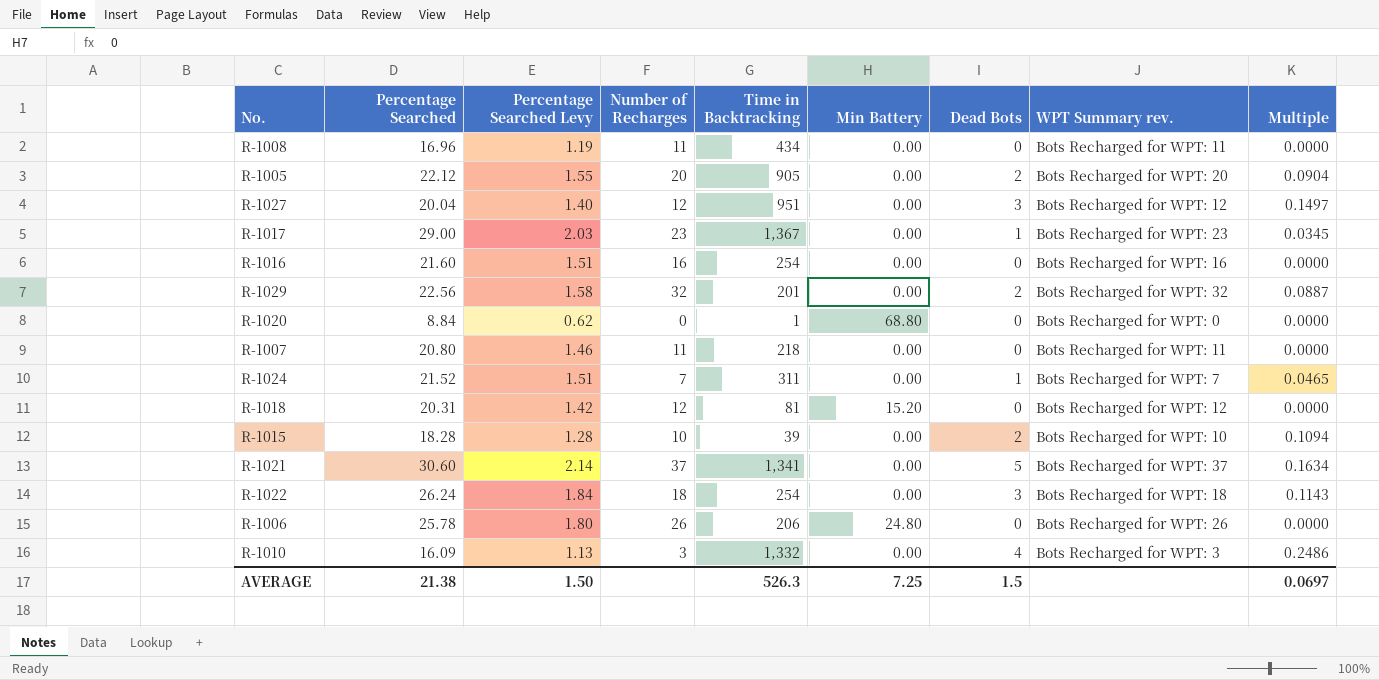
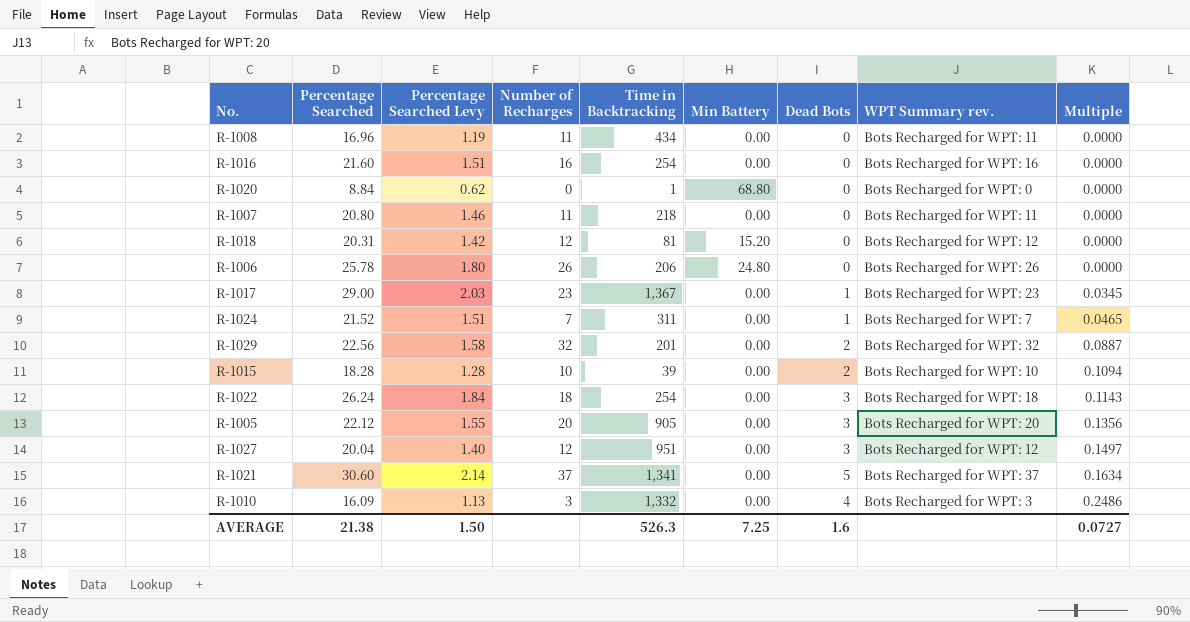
row order: none -> Multiple ascending
R-1005 | Dead Bots: 2 -> 3
R-1005 | Multiple: 0.0904 -> 0.1356
AVERAGE | Dead Bots: 1.5 -> 1.6
AVERAGE | Multiple: 0.0697 -> 0.0727

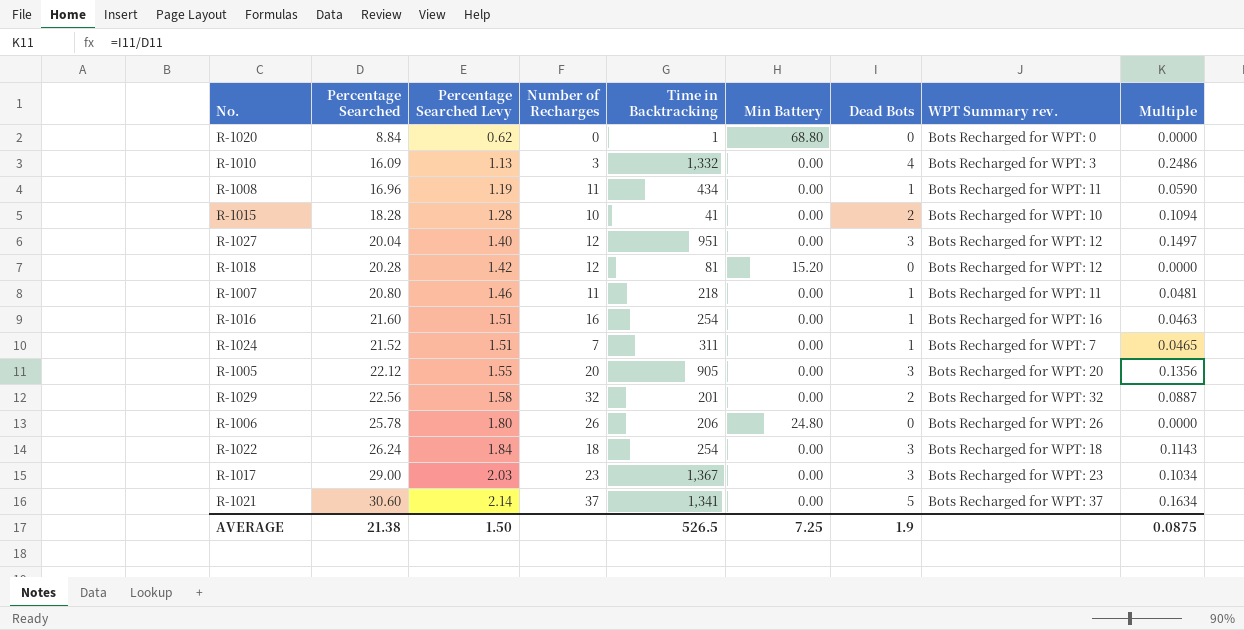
row order: Multiple ascending -> Percentage Searched Levy ascending
R-1008 | Dead Bots: 0 -> 1
R-1008 | Multiple: 0.0000 -> 0.0590
R-1015 | Time in Backtracking: 39 -> 41
R-1018 | Percentage Searched: 20.31 -> 20.28
R-1007 | Dead Bots: 0 -> 1
R-1007 | Multiple: 0.0000 -> 0.0481
R-1016 | Dead Bots: 0 -> 1
R-1016 | Multiple: 0.0000 -> 0.0463
R-1017 | Dead Bots: 1 -> 3
R-1017 | Multiple: 0.0345 -> 0.1034
AVERAGE | Time in Backtracking: 526.3 -> 526.5
AVERAGE | Dead Bots: 1.6 -> 1.9
AVERAGE | Multiple: 0.0727 -> 0.0875

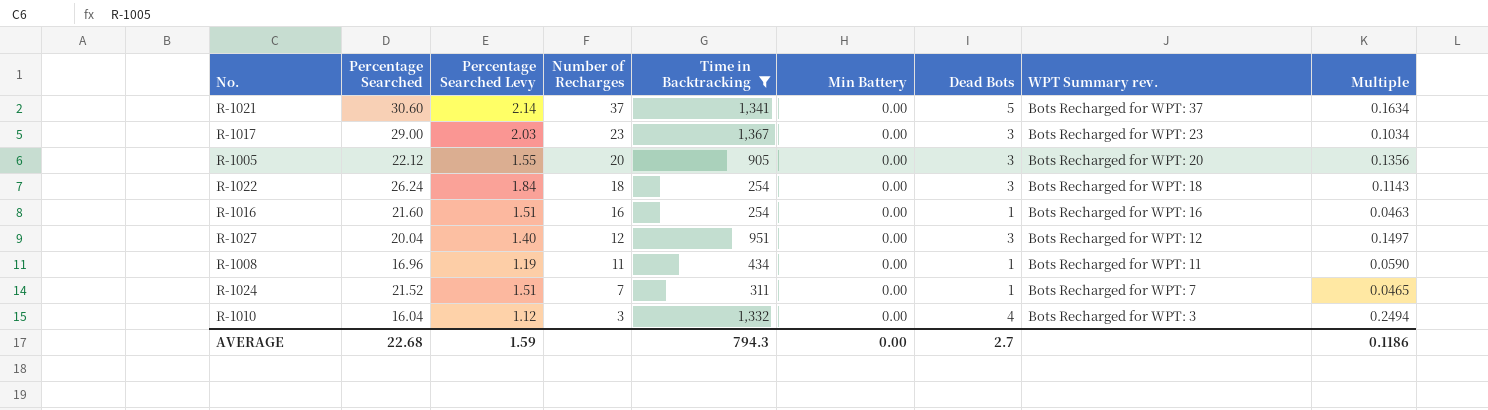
filter: none -> Time in Backtracking >= 254
row order: Percentage Searched Levy ascending -> Number of Recharges descending
R-1010 | Percentage Searched: 16.09 -> 16.04
R-1010 | Percentage Searched Levy: 1.13 -> 1.12
R-1010 | Multiple: 0.2486 -> 0.2494
AVERAGE | Percentage Searched: 21.38 -> 22.68
AVERAGE | Percentage Searched Levy: 1.50 -> 1.59
AVERAGE | Time in Backtracking: 526.5 -> 794.3
AVERAGE | Min Battery: 7.25 -> 0.00
AVERAGE | Dead Bots: 1.9 -> 2.7
AVERAGE | Multiple: 0.0875 -> 0.1186

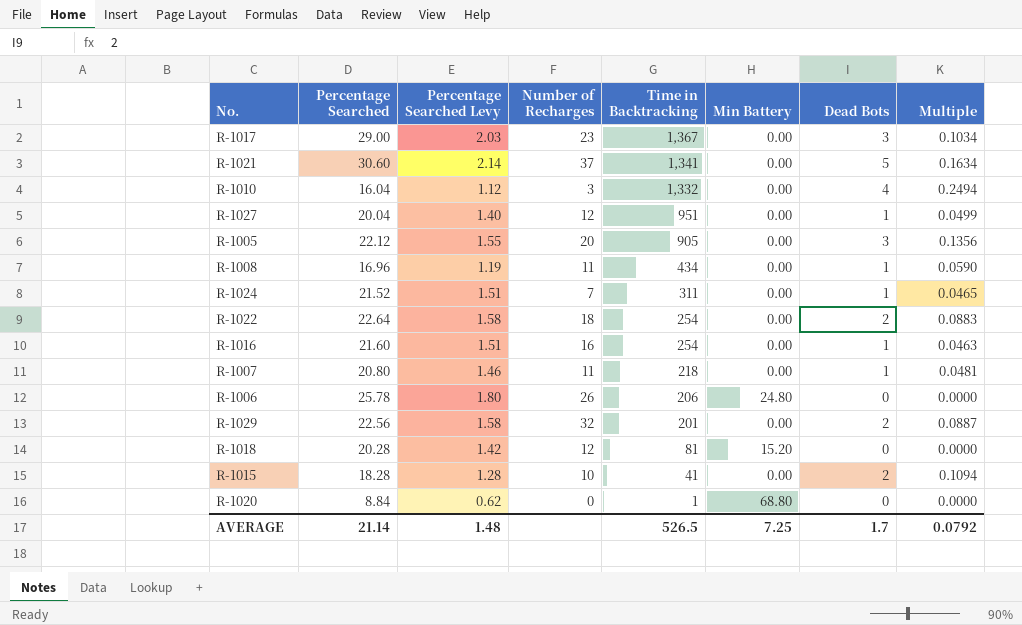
filter: Time in Backtracking >= 254 -> none
row order: Number of Recharges descending -> Time in Backtracking descending
column WPT Summary rev. | position: 8 -> none
R-1027 | Dead Bots: 3 -> 1
R-1027 | Multiple: 0.1497 -> 0.0499
R-1022 | Percentage Searched: 26.24 -> 22.64
R-1022 | Percentage Searched Levy: 1.84 -> 1.58
R-1022 | Dead Bots: 3 -> 2
R-1022 | Multiple: 0.1143 -> 0.0883
AVERAGE | Percentage Searched: 22.68 -> 21.14
AVERAGE | Percentage Searched Levy: 1.59 -> 1.48
AVERAGE | Time in Backtracking: 794.3 -> 526.5
AVERAGE | Min Battery: 0.00 -> 7.25
AVERAGE | Dead Bots: 2.7 -> 1.7
AVERAGE | Multiple: 0.1186 -> 0.0792

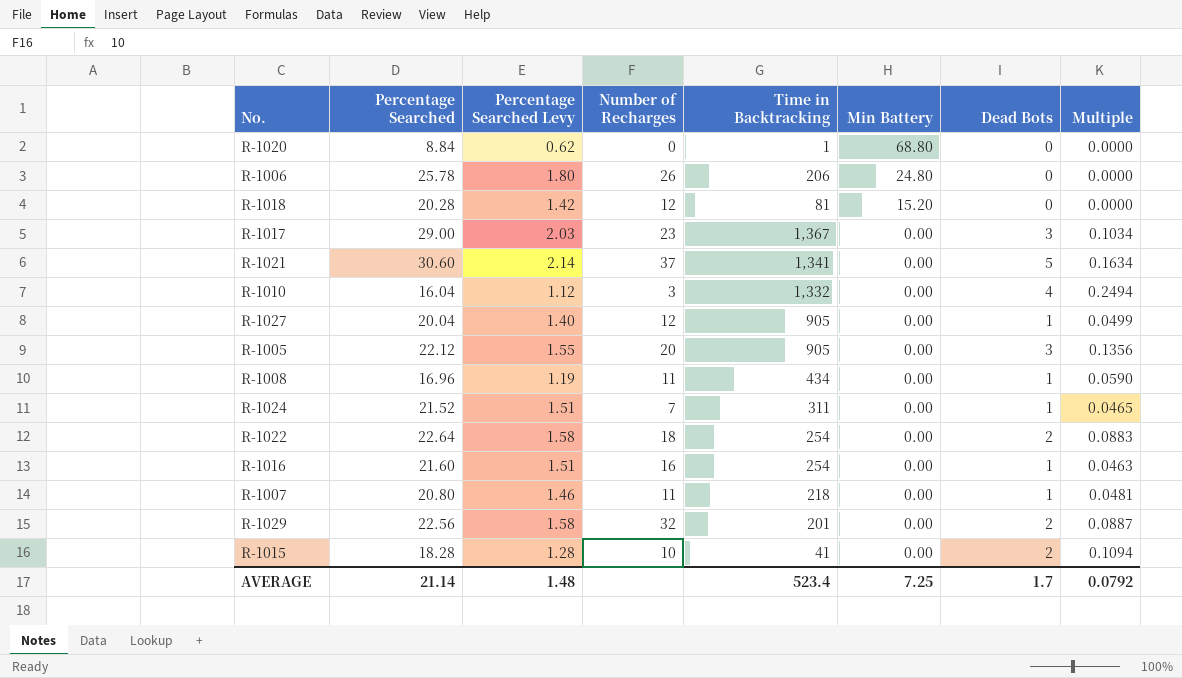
row order: Time in Backtracking descending -> Min Battery descending
R-1027 | Time in Backtracking: 951 -> 905
AVERAGE | Time in Backtracking: 526.5 -> 523.4

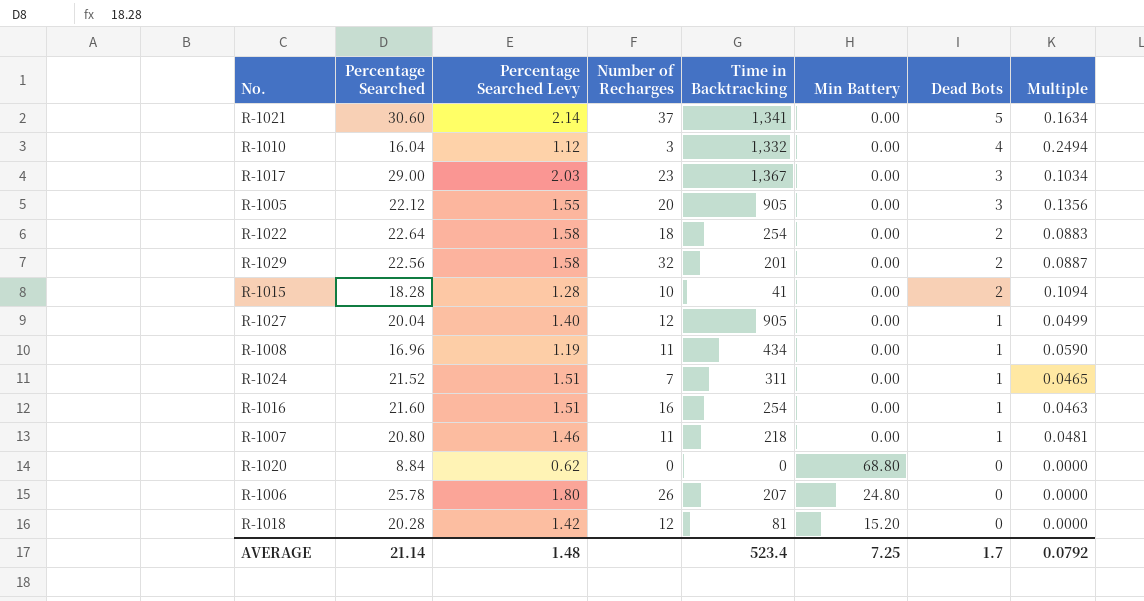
row order: Min Battery descending -> Dead Bots descending
R-1020 | Time in Backtracking: 1 -> 0
R-1006 | Time in Backtracking: 206 -> 207

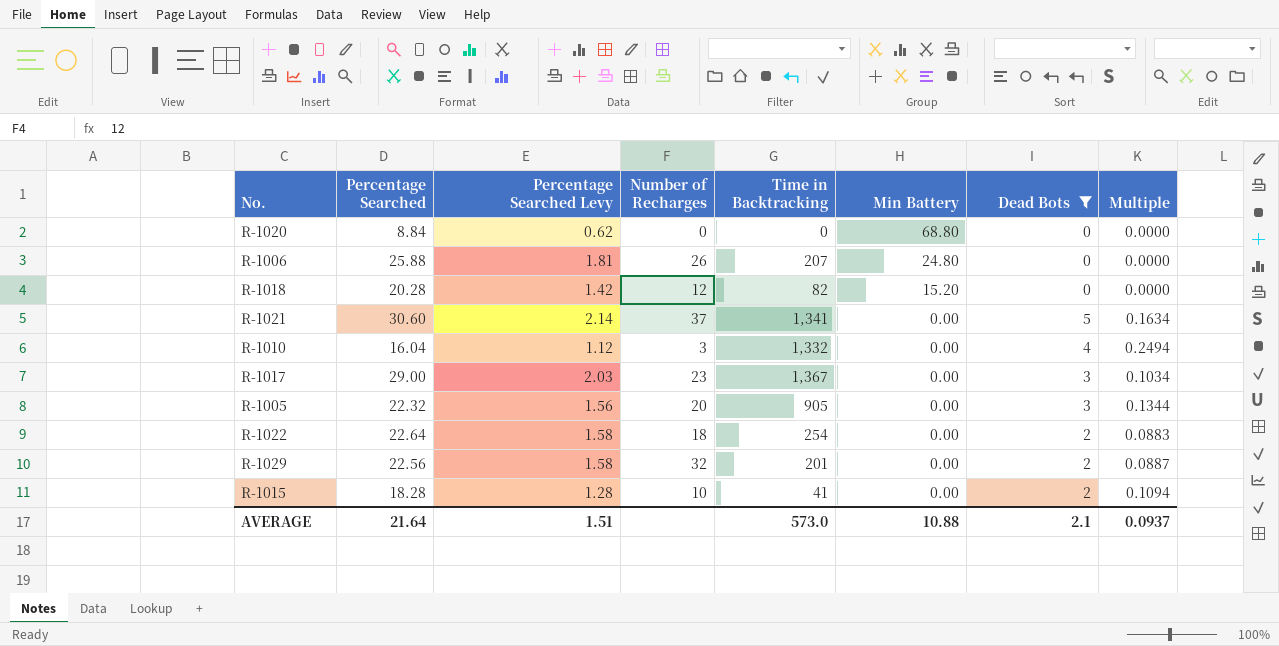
filter: none -> Dead Bots != 1
row order: Dead Bots descending -> Min Battery descending
R-1006 | Percentage Searched: 25.78 -> 25.88
R-1006 | Percentage Searched Levy: 1.80 -> 1.81
R-1018 | Time in Backtracking: 81 -> 82
R-1005 | Percentage Searched: 22.12 -> 22.32
R-1005 | Percentage Searched Levy: 1.55 -> 1.56
R-1005 | Multiple: 0.1356 -> 0.1344
AVERAGE | Percentage Searched: 21.14 -> 21.64
AVERAGE | Percentage Searched Levy: 1.48 -> 1.51
AVERAGE | Time in Backtracking: 523.4 -> 573.0
AVERAGE | Min Battery: 7.25 -> 10.88
AVERAGE | Dead Bots: 1.7 -> 2.1
AVERAGE | Multiple: 0.0792 -> 0.0937

